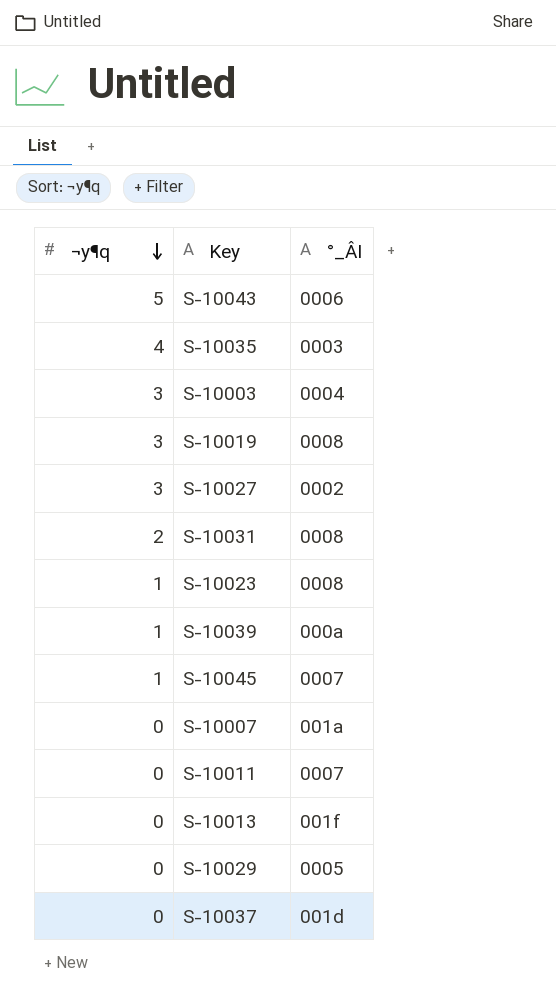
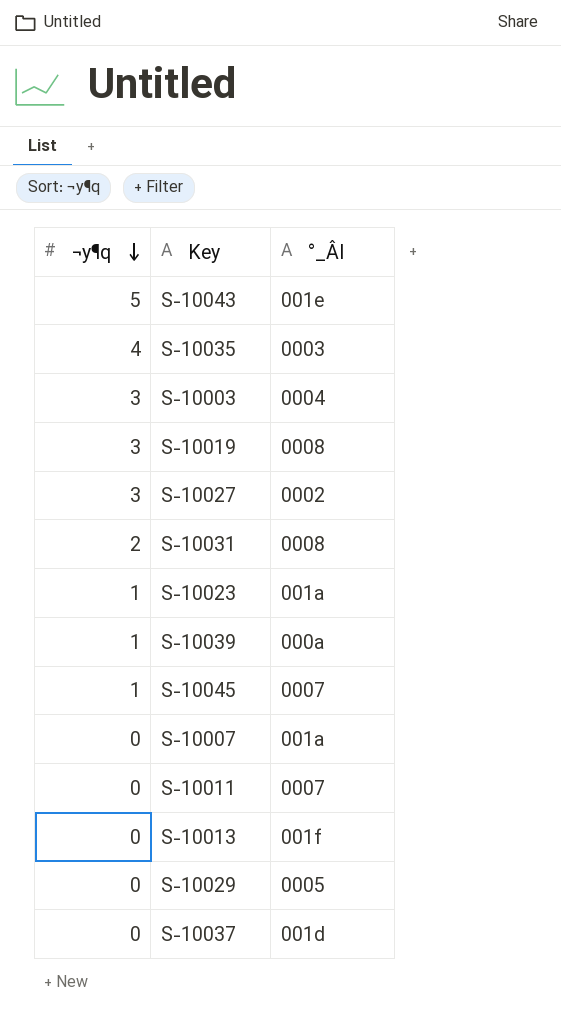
S-10043 | °_ÂI: 0006 -> 001e
S-10023 | °_ÂI: 0008 -> 001a

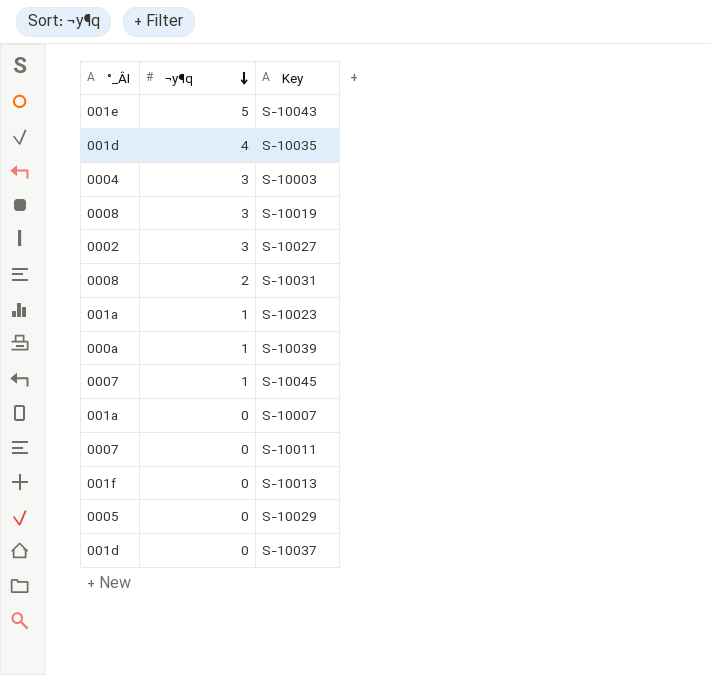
column °_ÂI | position: 3 -> 1
S-10035 | °_ÂI: 0003 -> 001d

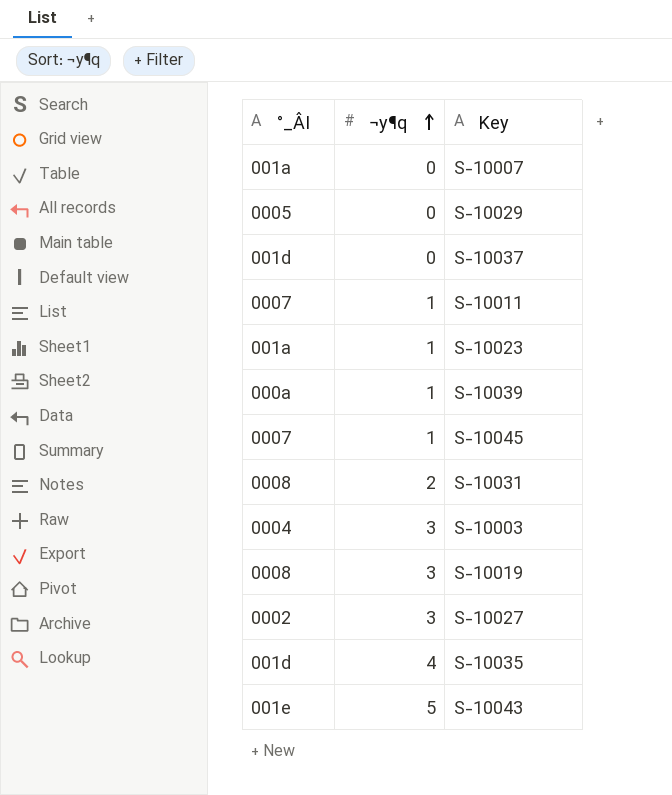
row order: ¬y¶q descending -> ¬y¶q ascending
row S-10013: 001f | 0 -> none
S-10011 | ¬y¶q: 0 -> 1

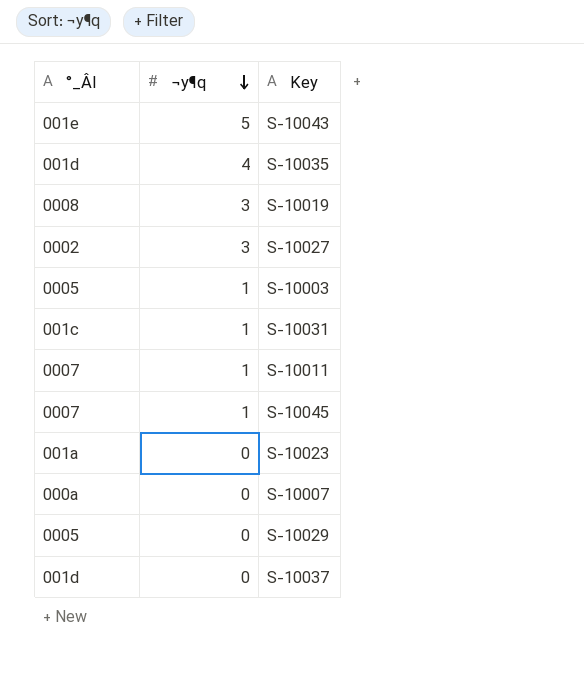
row order: ¬y¶q ascending -> ¬y¶q descending
row S-10039: 000a | 1 -> none
S-10003 | °_ÂI: 0004 -> 0005
S-10003 | ¬y¶q: 3 -> 1
S-10031 | °_ÂI: 0008 -> 001c
S-10031 | ¬y¶q: 2 -> 1
S-10023 | ¬y¶q: 1 -> 0
S-10007 | °_ÂI: 001a -> 000a

